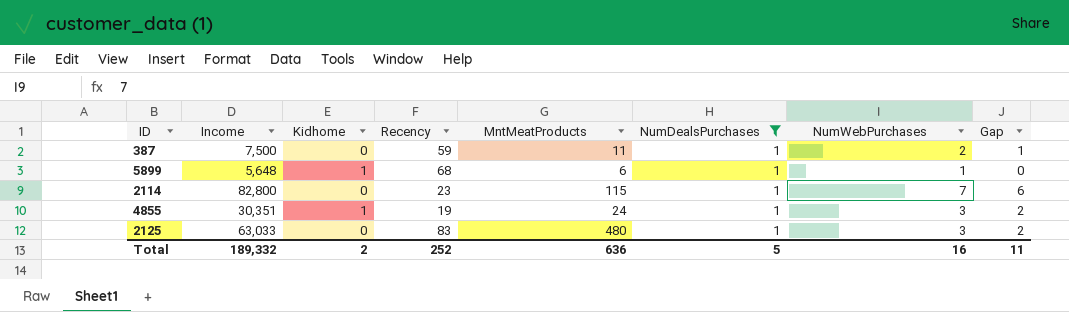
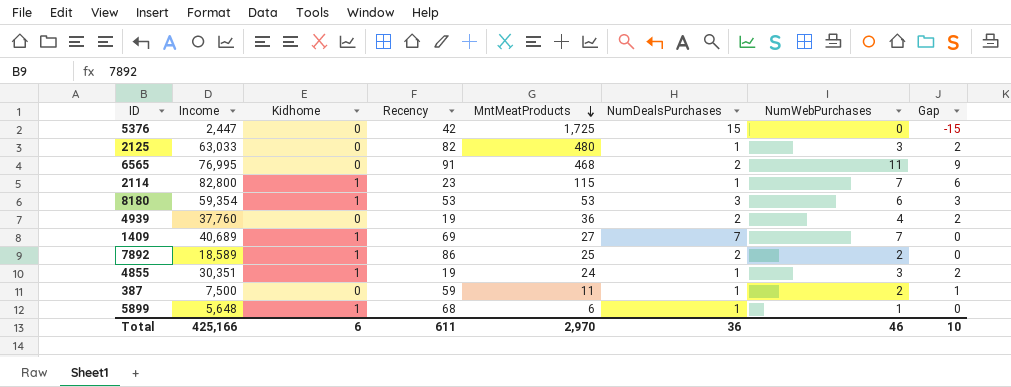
filter: NumDealsPurchases = 1 -> none
row order: none -> MntMeatProducts descending
2125 | Recency: 83 -> 82
2114 | Kidhome: 0 -> 1
Total | Income: 189,332 -> 425,166
Total | Kidhome: 2 -> 6
Total | Recency: 252 -> 611
Total | MntMeatProducts: 636 -> 2,970
Total | NumDealsPurchases: 5 -> 36
Total | NumWebPurchases: 16 -> 46
Total | Gap: 11 -> 10

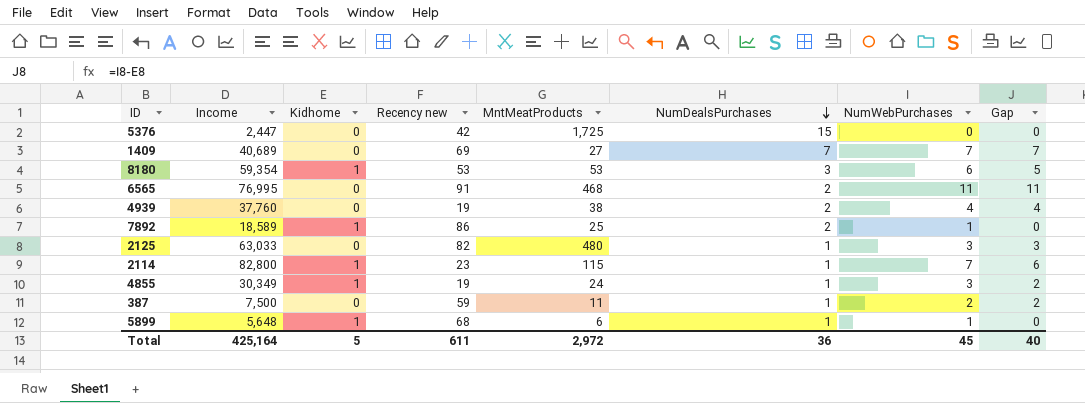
row order: MntMeatProducts descending -> NumDealsPurchases descending
column name: Recency -> Recency new
column Gap | formula: [NumWebPurchases] - [NumDealsPurchases] -> [NumWebPurchases] - [Kidhome]
1409 | Kidhome: 1 -> 0
4939 | MntMeatProducts: 36 -> 38
7892 | NumWebPurchases: 2 -> 1
4855 | Income: 30,351 -> 30,349
Total | Income: 425,166 -> 425,164
Total | Kidhome: 6 -> 5
Total | MntMeatProducts: 2,970 -> 2,972
Total | NumWebPurchases: 46 -> 45
Total | Gap: 10 -> 40

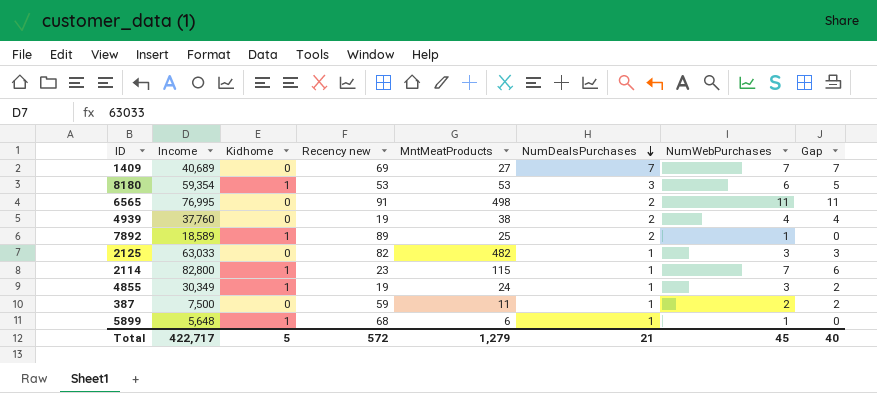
row 5376: 2,447 | 0 | 42 | 1,725 | 15 | 0 | 0 -> none
6565 | MntMeatProducts: 468 -> 498
7892 | Recency new: 86 -> 89
2125 | MntMeatProducts: 480 -> 482
Total | Income: 425,164 -> 422,717
Total | Recency new: 611 -> 572
Total | MntMeatProducts: 2,972 -> 1,279
Total | NumDealsPurchases: 36 -> 21

